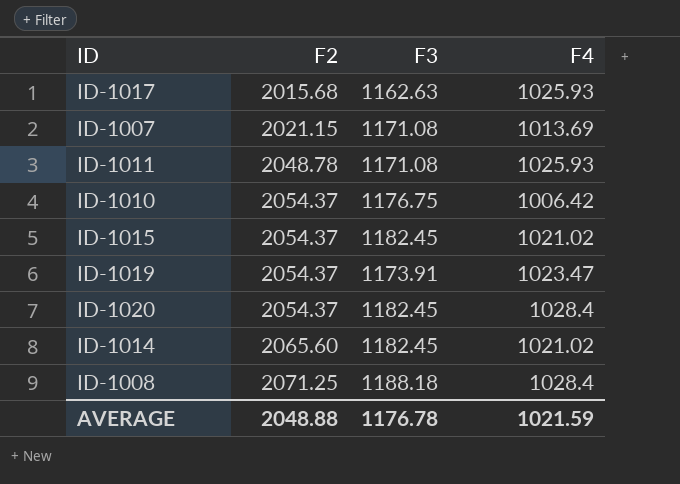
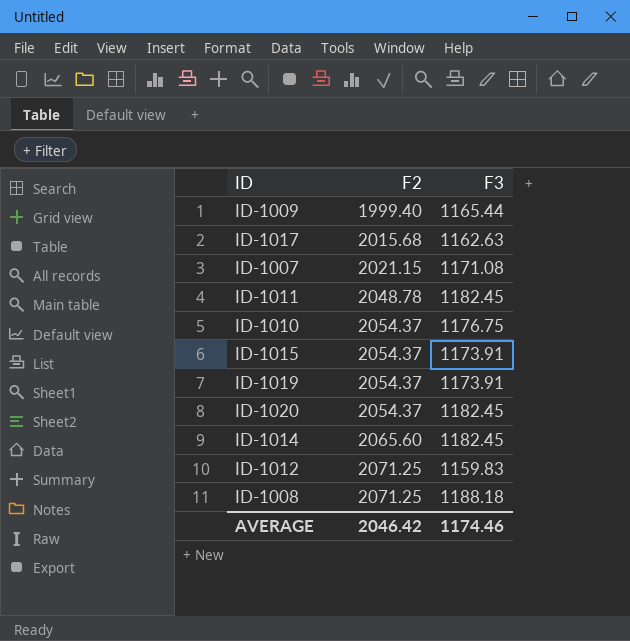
column F4 | position: 4 -> none
row ID-1009: none -> 1999.40 | 1165.44
ID-1011 | F3: 1171.08 -> 1182.45
ID-1015 | F3: 1182.45 -> 1173.91
row ID-1012: none -> 2071.25 | 1159.83
AVERAGE | F2: 2048.88 -> 2046.42
AVERAGE | F3: 1176.78 -> 1174.46

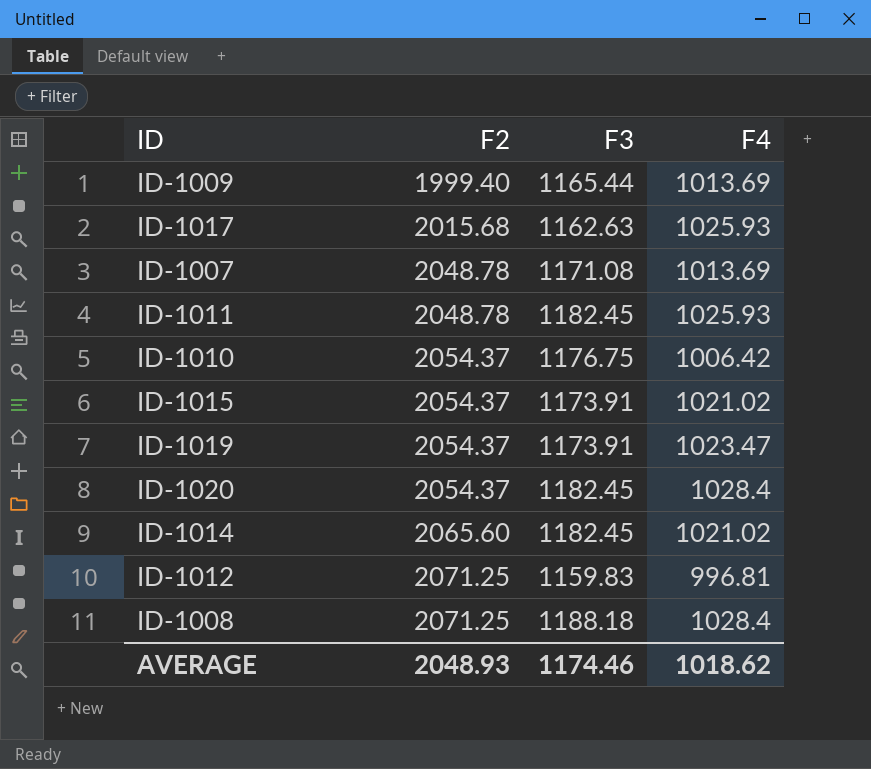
column F4 | position: none -> 4
ID-1007 | F2: 2021.15 -> 2048.78
AVERAGE | F2: 2046.42 -> 2048.93

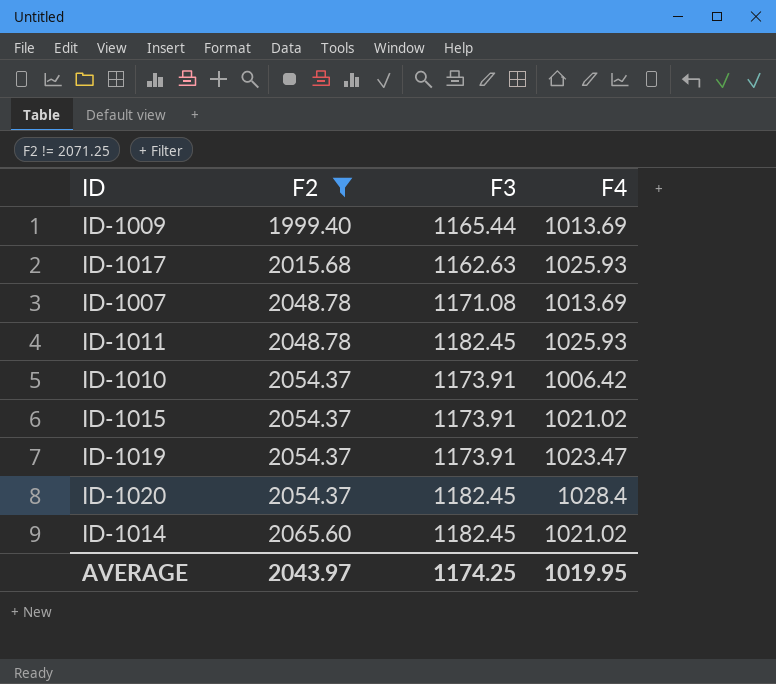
filter: none -> F2 != 2071.25
ID-1010 | F3: 1176.75 -> 1173.91
AVERAGE | F2: 2048.93 -> 2043.97
AVERAGE | F3: 1174.46 -> 1174.25
AVERAGE | F4: 1018.62 -> 1019.95

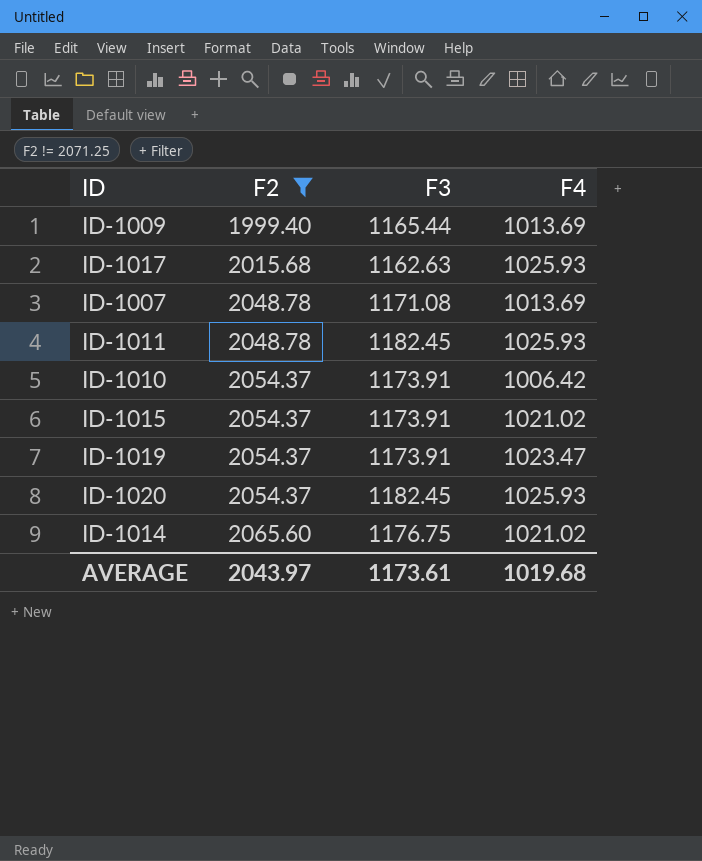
ID-1020 | F4: 1028.4 -> 1025.93
ID-1014 | F3: 1182.45 -> 1176.75
AVERAGE | F3: 1174.25 -> 1173.61
AVERAGE | F4: 1019.95 -> 1019.68

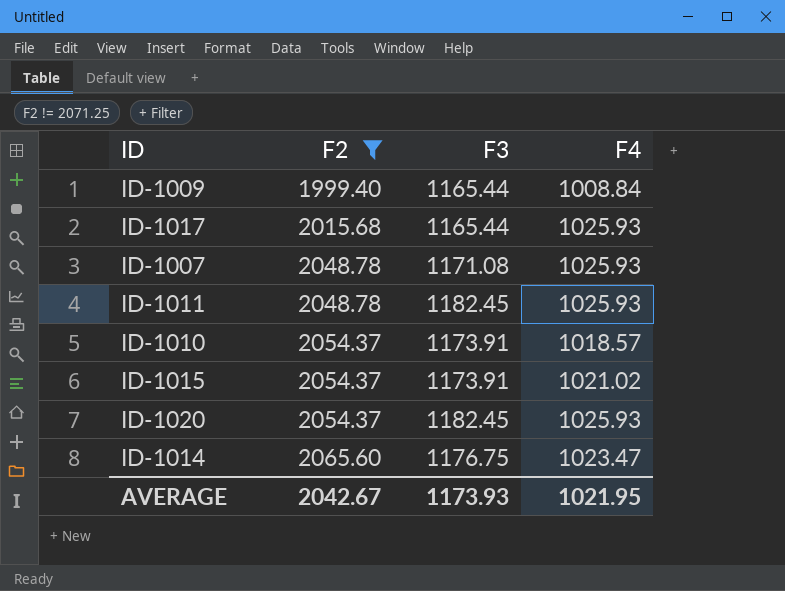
row ID-1019: 2054.37 | 1173.91 | 1023.47 -> none
ID-1009 | F4: 1013.69 -> 1008.84
ID-1017 | F3: 1162.63 -> 1165.44
ID-1007 | F4: 1013.69 -> 1025.93
ID-1010 | F4: 1006.42 -> 1018.57
ID-1014 | F4: 1021.02 -> 1023.47
AVERAGE | F2: 2043.97 -> 2042.67
AVERAGE | F3: 1173.61 -> 1173.93
AVERAGE | F4: 1019.68 -> 1021.95

